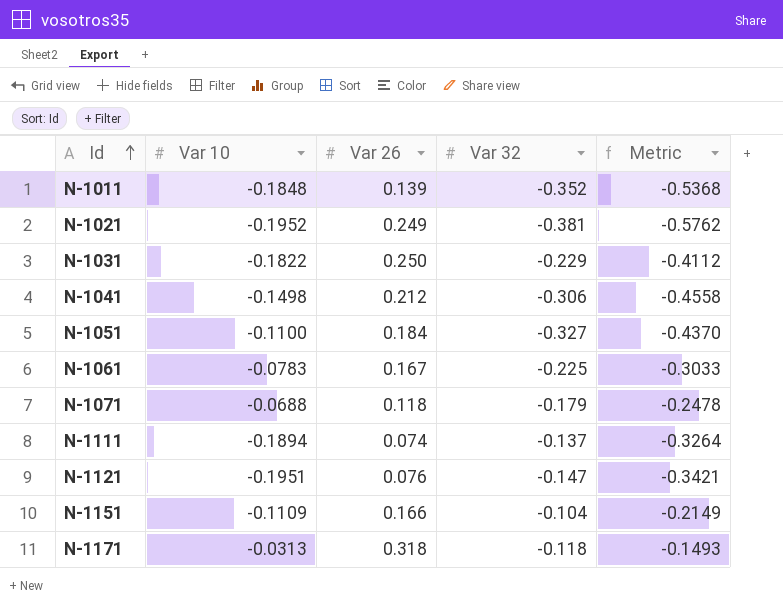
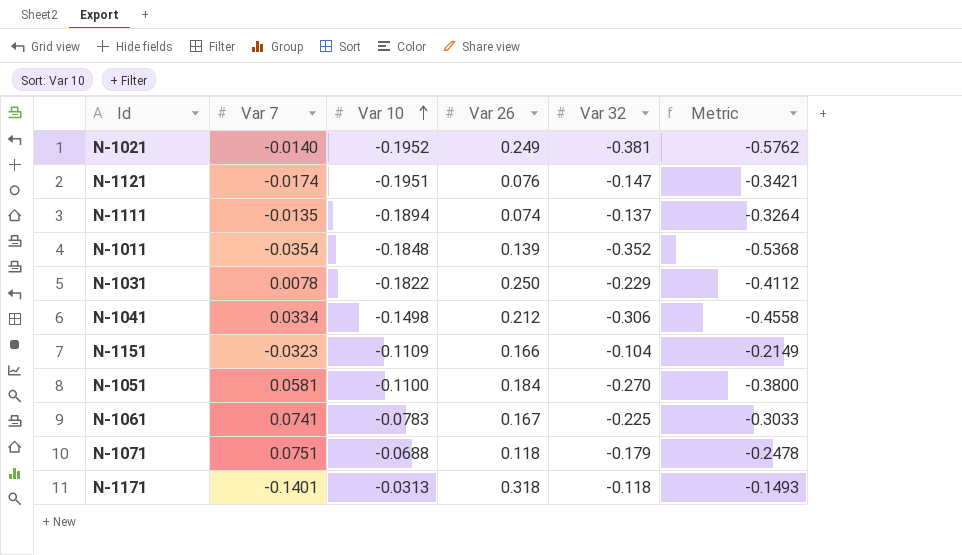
row order: Id ascending -> Var 10 ascending
column Var 7 | position: none -> 2
N-1051 | Var 32: -0.327 -> -0.270
N-1051 | Metric: -0.4370 -> -0.3800

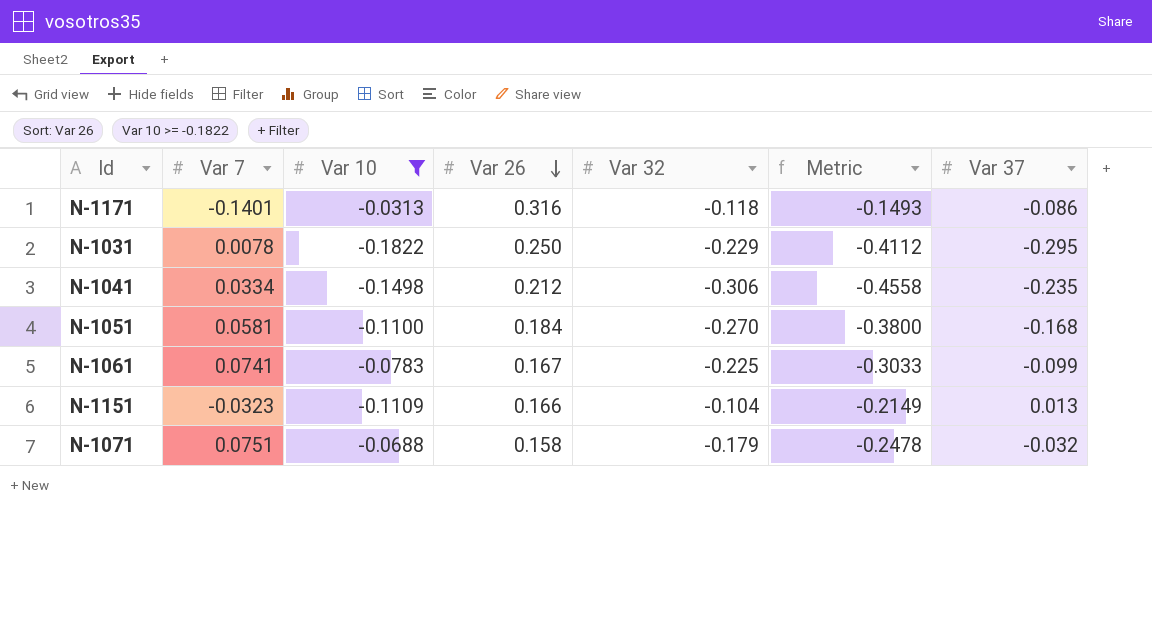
filter: none -> Var 10 >= -0.1822
row order: Var 10 ascending -> Var 26 descending
column Var 37 | position: none -> 7
N-1171 | Var 26: 0.318 -> 0.316
N-1071 | Var 26: 0.118 -> 0.158

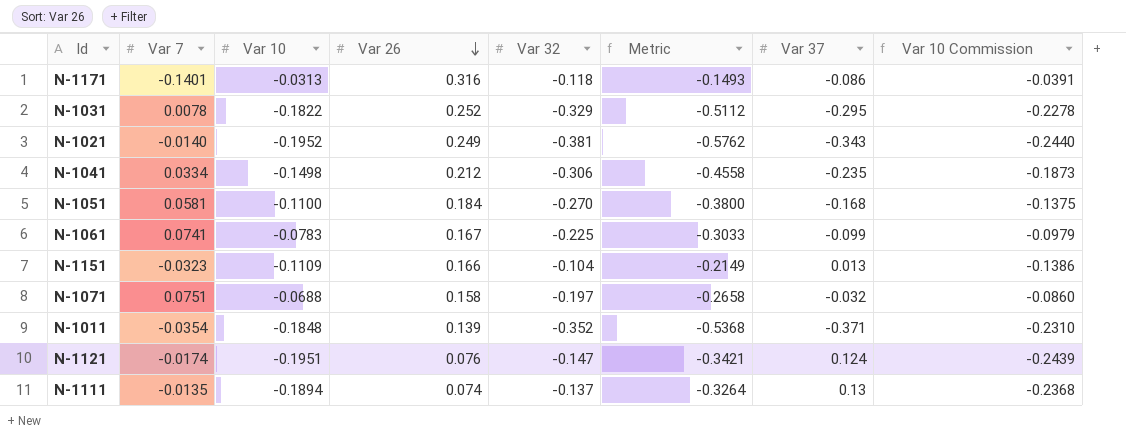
filter: Var 10 >= -0.1822 -> none
column Var 10 Commission | formula: none -> [Var 10] * 1.25
N-1031 | Var 26: 0.250 -> 0.252
N-1031 | Var 32: -0.229 -> -0.329
N-1031 | Metric: -0.4112 -> -0.5112
N-1071 | Var 32: -0.179 -> -0.197
N-1071 | Metric: -0.2478 -> -0.2658

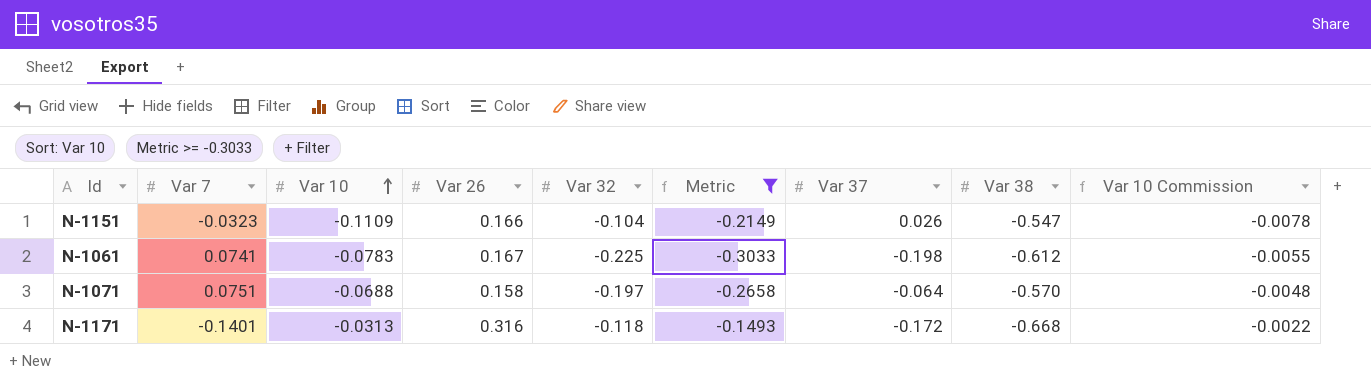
filter: none -> Metric >= -0.3033
row order: Var 26 descending -> Var 10 ascending
column Var 38 | position: none -> 8
column Var 10 Commission | formula: [Var 10] * 1.25 -> [Var 10] * 0.07
N-1151 | Var 37: 0.013 -> 0.026
N-1061 | Var 37: -0.099 -> -0.198
N-1071 | Var 37: -0.032 -> -0.064
N-1171 | Var 37: -0.086 -> -0.172

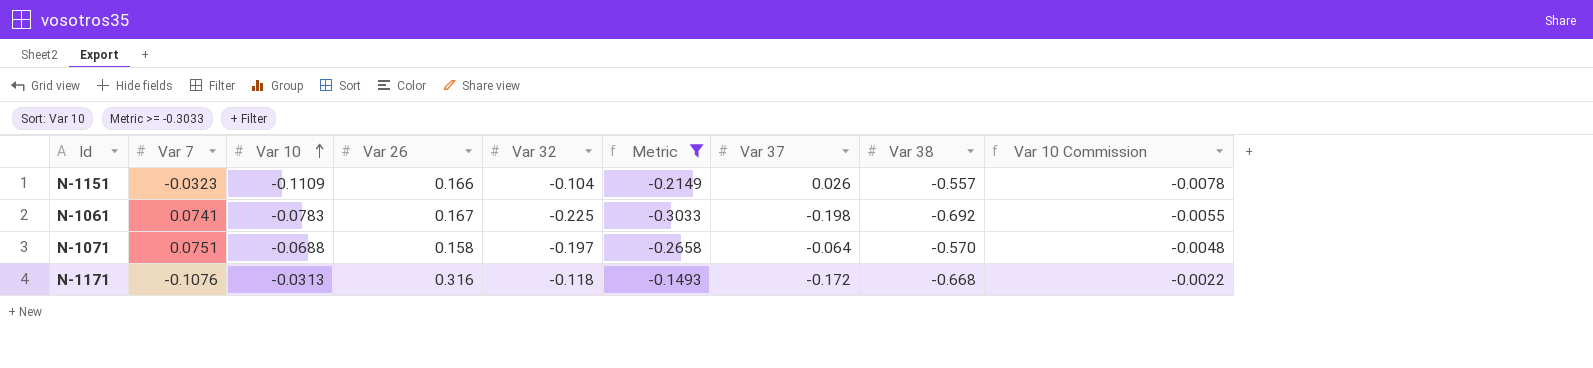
N-1151 | Var 38: -0.547 -> -0.557
N-1061 | Var 38: -0.612 -> -0.692
N-1171 | Var 7: -0.1401 -> -0.1076

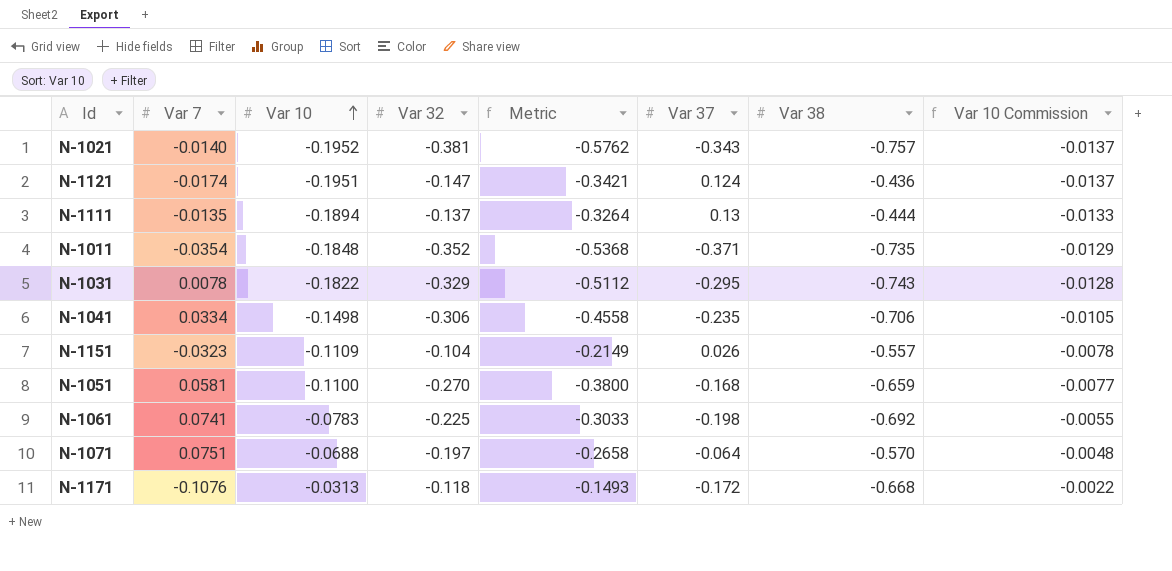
filter: Metric >= -0.3033 -> none
column Var 26 | position: 4 -> none

